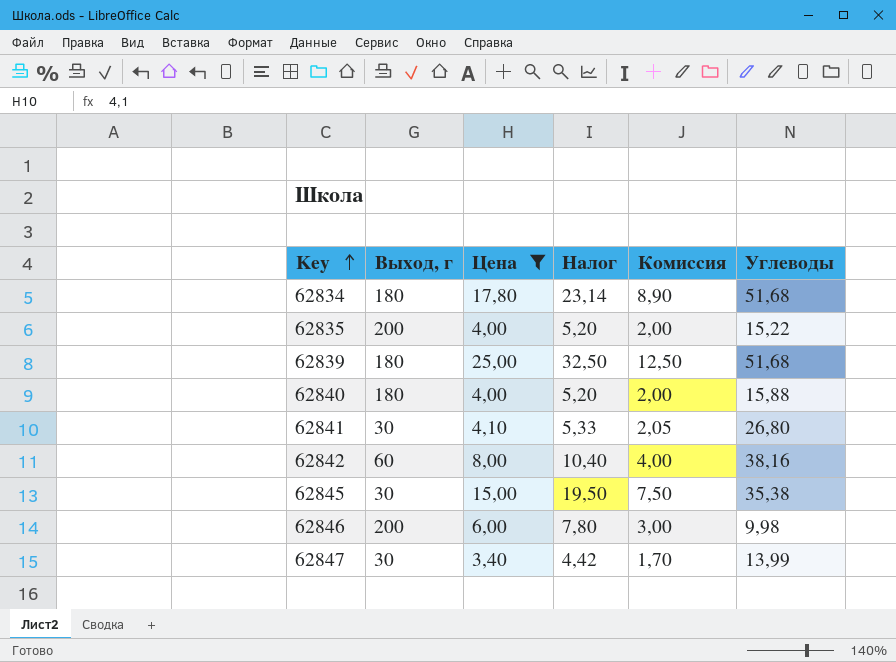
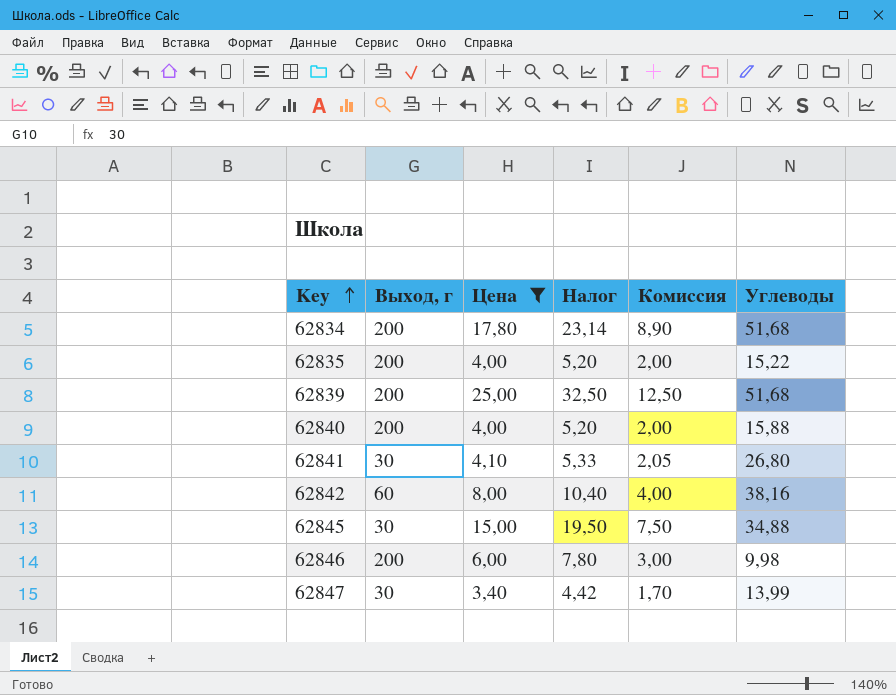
62834 | Выход, г: 180 -> 200
62839 | Выход, г: 180 -> 200
62840 | Выход, г: 180 -> 200
62845 | Углеводы: 35,38 -> 34,88

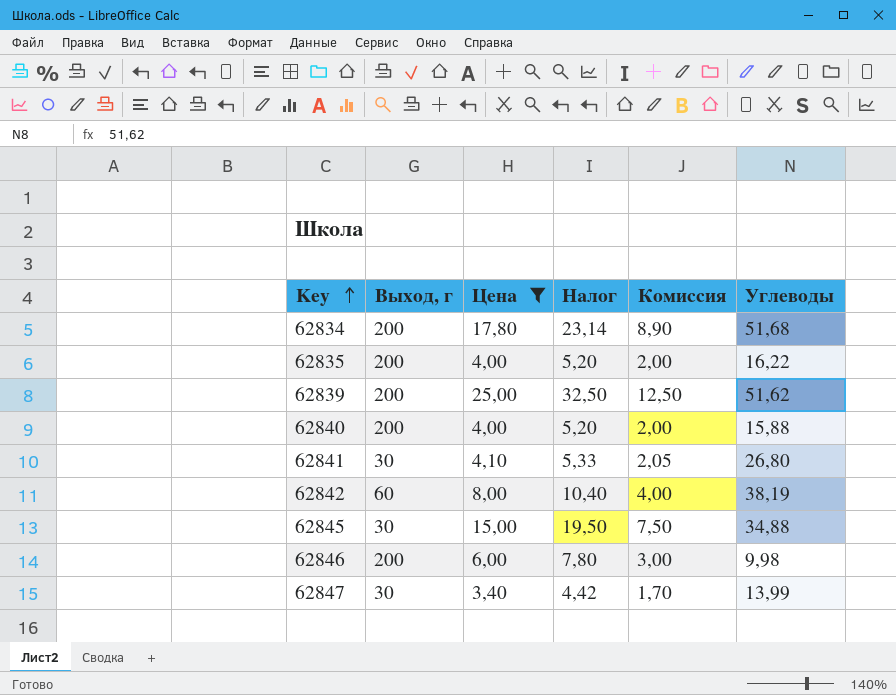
62835 | Углеводы: 15,22 -> 16,22
62839 | Углеводы: 51,68 -> 51,62
62842 | Углеводы: 38,16 -> 38,19

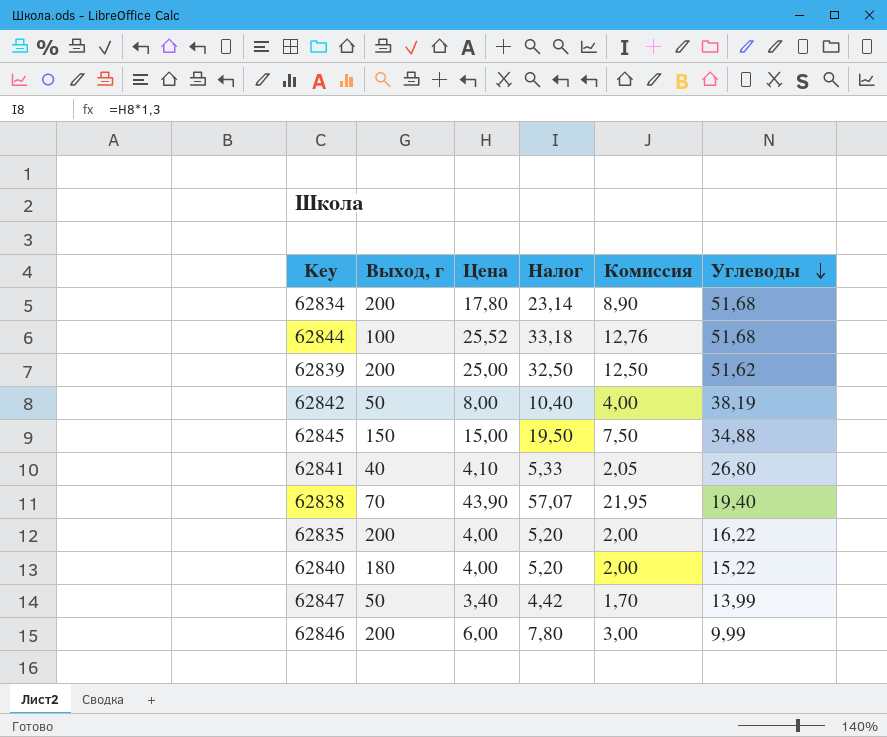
filter: Цена <= 25,00 -> none
row order: Key ascending -> Углеводы descending
62842 | Выход, г: 60 -> 50
62845 | Выход, г: 30 -> 150
62841 | Выход, г: 30 -> 40
62840 | Выход, г: 200 -> 180
62840 | Углеводы: 15,88 -> 15,22
62847 | Выход, г: 30 -> 50
62846 | Углеводы: 9,98 -> 9,99

